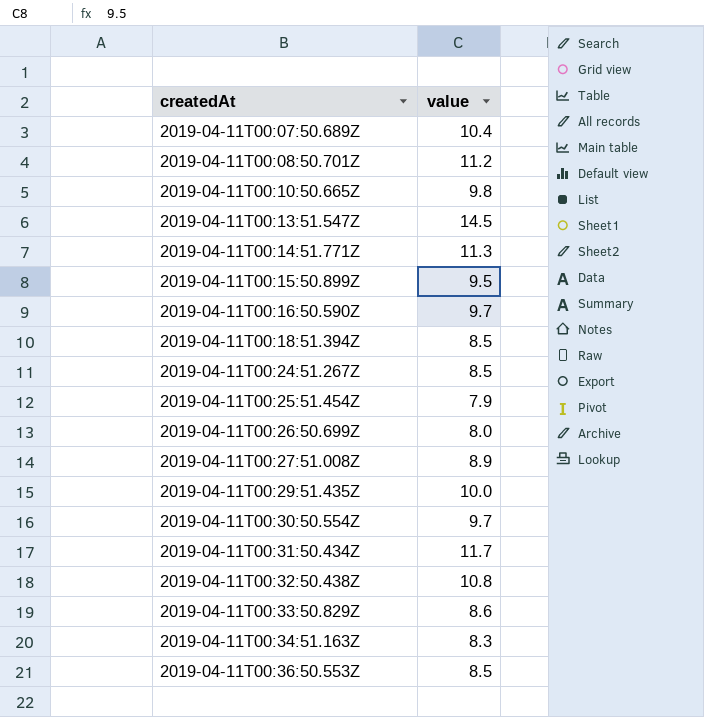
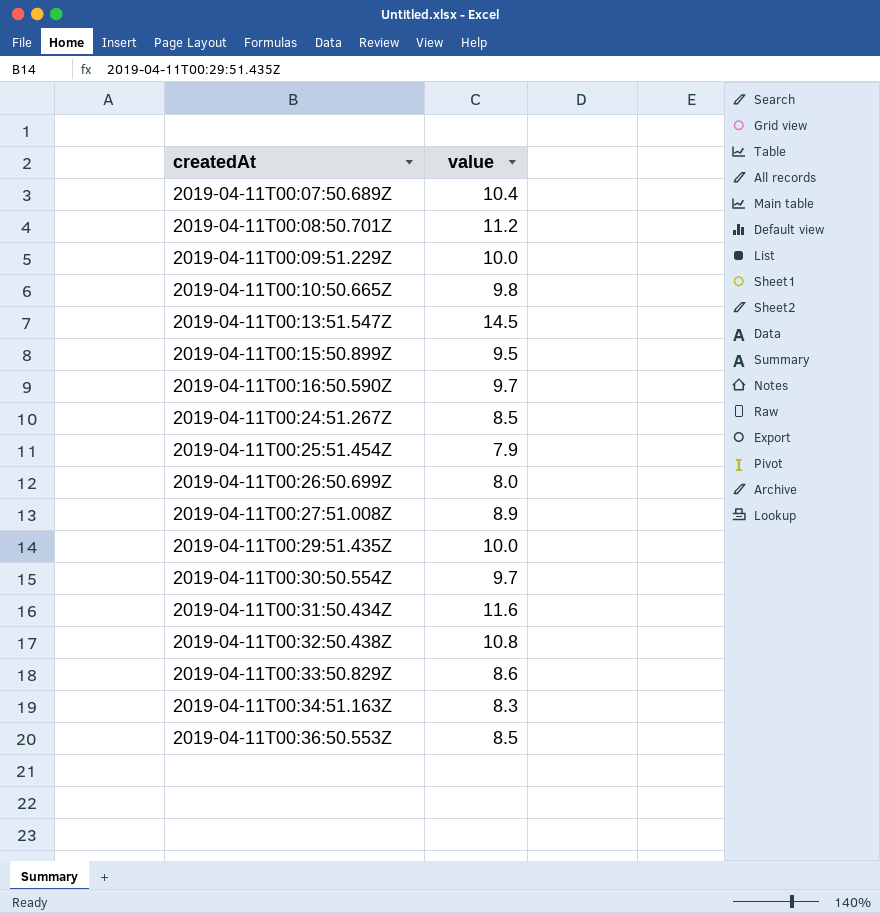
row 2019-04-11T00:14:51.771Z: 11.3 -> none
row 2019-04-11T00:18:51.394Z: 8.5 -> none
row 2019-04-11T00:09:51.229Z: none -> 10.0
2019-04-11T00:31:50.434Z | value: 11.7 -> 11.6

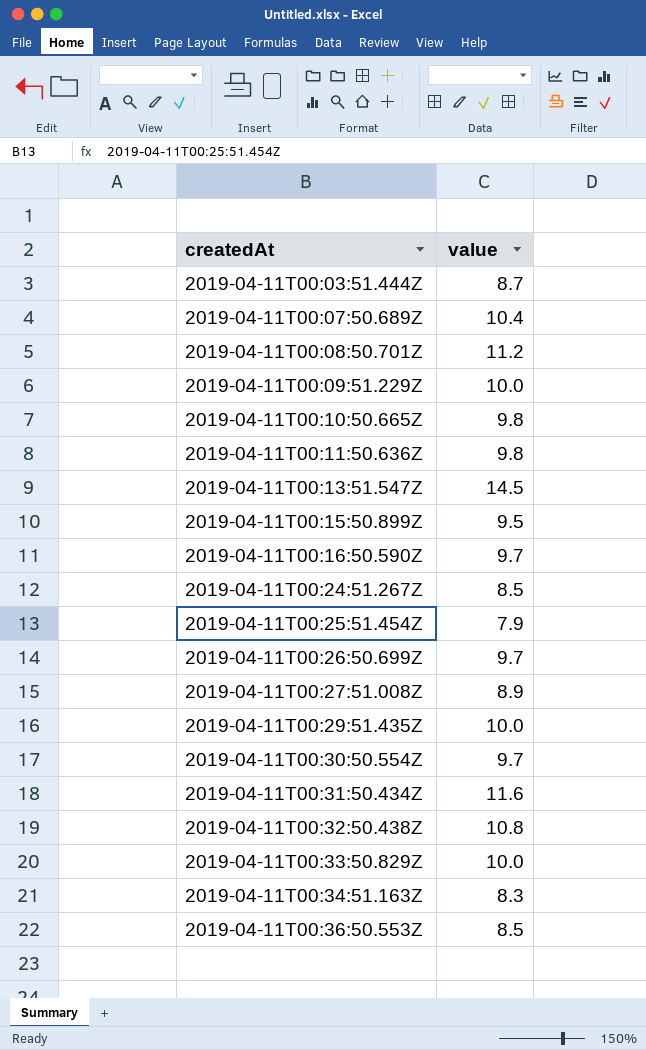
row 2019-04-11T00:03:51.444Z: none -> 8.7
row 2019-04-11T00:11:50.636Z: none -> 9.8
2019-04-11T00:26:50.699Z | value: 8.0 -> 9.7
2019-04-11T00:33:50.829Z | value: 8.6 -> 10.0

